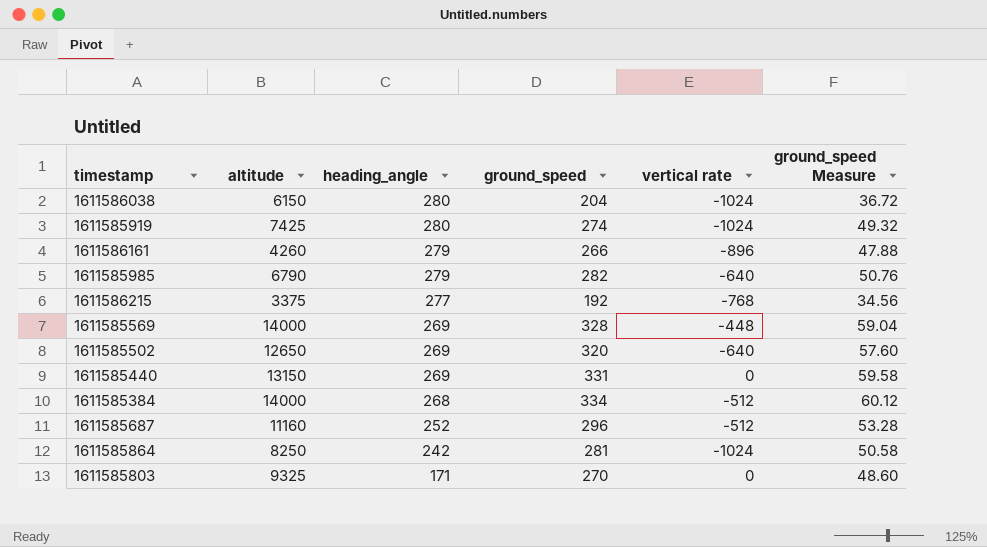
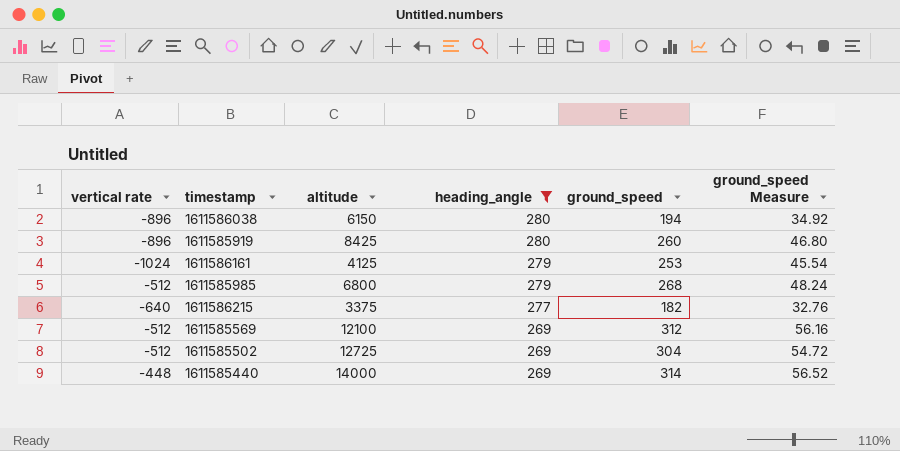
filter: none -> heading_angle >= 269
column vertical rate | position: 5 -> 1
1611586038 | vertical rate: -1024 -> -896
1611586038 | ground_speed: 204 -> 194
1611586038 | ground_speed Measure: 36.72 -> 34.92
1611585919 | vertical rate: -1024 -> -896
1611585919 | altitude: 7425 -> 8425
1611585919 | ground_speed: 274 -> 260
1611585919 | ground_speed Measure: 49.32 -> 46.80
1611586161 | vertical rate: -896 -> -1024
1611586161 | altitude: 4260 -> 4125
1611586161 | ground_speed: 266 -> 253
1611586161 | ground_speed Measure: 47.88 -> 45.54
1611585985 | vertical rate: -640 -> -512
1611585985 | altitude: 6790 -> 6800
1611585985 | ground_speed: 282 -> 268
1611585985 | ground_speed Measure: 50.76 -> 48.24
1611586215 | vertical rate: -768 -> -640
1611586215 | ground_speed: 192 -> 182
1611586215 | ground_speed Measure: 34.56 -> 32.76
1611585569 | vertical rate: -448 -> -512
1611585569 | altitude: 14000 -> 12100
1611585569 | ground_speed: 328 -> 312
1611585569 | ground_speed Measure: 59.04 -> 56.16
1611585502 | vertical rate: -640 -> -512
1611585502 | altitude: 12650 -> 12725
1611585502 | ground_speed: 320 -> 304
1611585502 | ground_speed Measure: 57.60 -> 54.72
1611585440 | vertical rate: 0 -> -448
1611585440 | altitude: 13150 -> 14000
1611585440 | ground_speed: 331 -> 314
1611585440 | ground_speed Measure: 59.58 -> 56.52

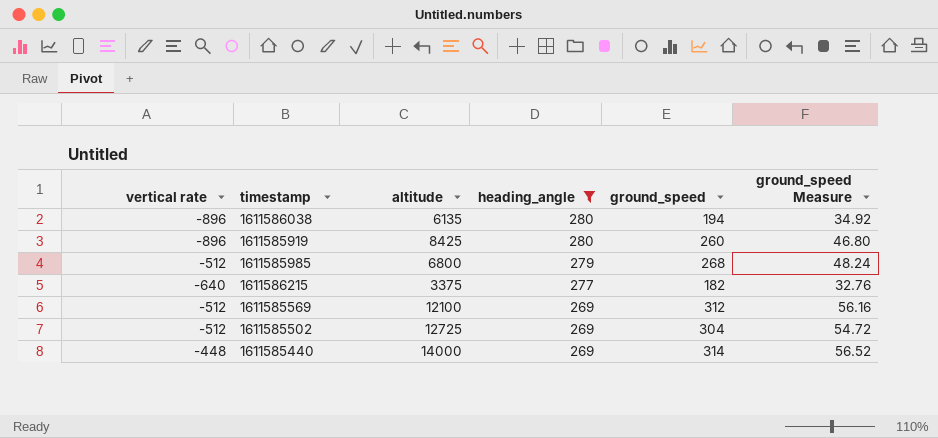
row 1611586161: -1024 | 4125 | 279 | 253 | 45.54 -> none
1611586038 | altitude: 6150 -> 6135

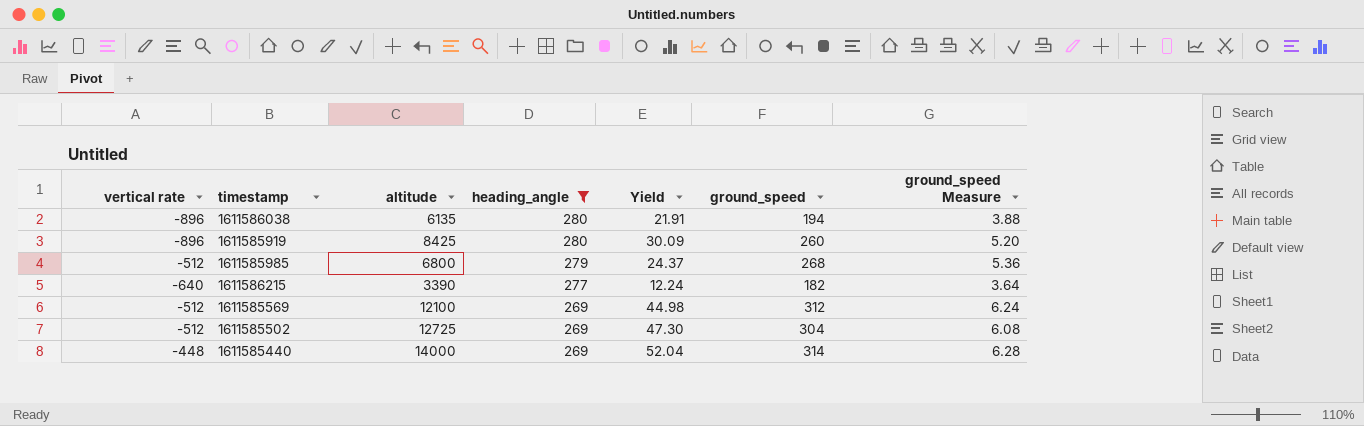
column Yield | formula: none -> [altitude] / [heading_angle]
column ground_speed Measure | formula: [ground_speed] * 0.18 -> [ground_speed] * 0.02
1611586215 | altitude: 3375 -> 3390

